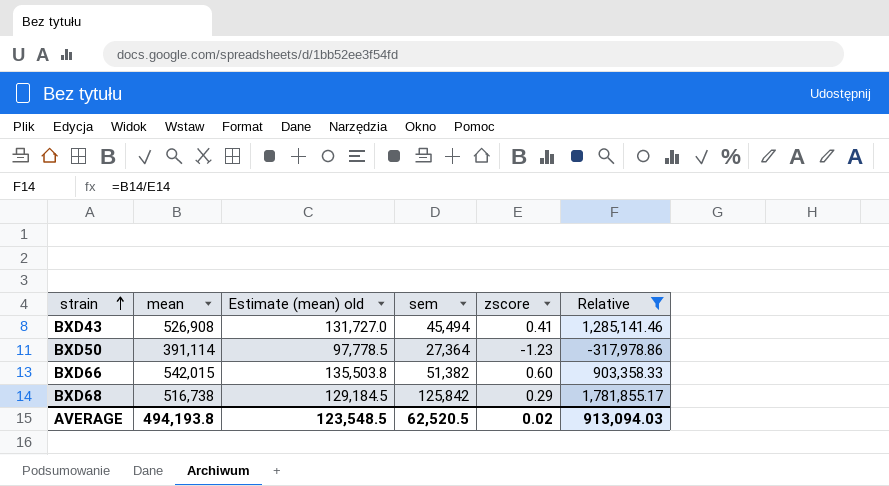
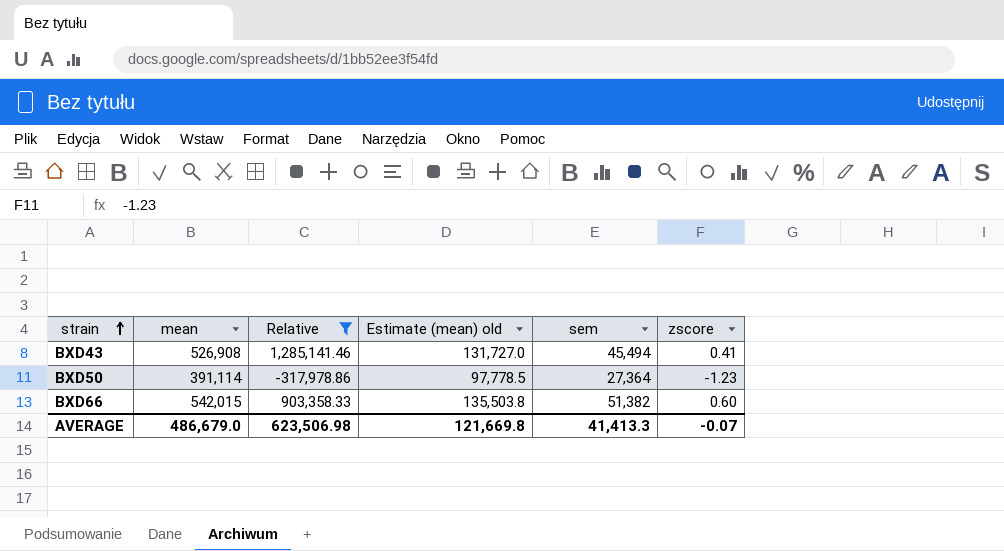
column Relative | position: 6 -> 3
row BXD68: 516,738 | 129,184.5 | 125,842 | 0.29 | 1,781,855.17 -> none
AVERAGE | mean: 494,193.8 -> 486,679.0
AVERAGE | Relative: 913,094.03 -> 623,506.98
AVERAGE | Estimate (mean) old: 123,548.5 -> 121,669.8
AVERAGE | sem: 62,520.5 -> 41,413.3
AVERAGE | zscore: 0.02 -> -0.07

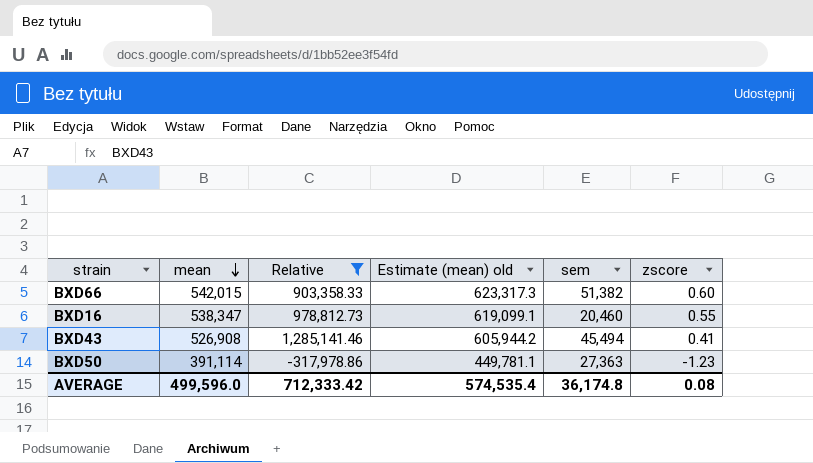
row order: strain ascending -> mean descending
column Estimate (mean) old | formula: [mean] * 0.25 -> [mean] * 1.15
row BXD16: none -> 538,347 | 978,812.73 | 619,099.1 | 20,460 | 0.55
BXD50 | sem: 27,364 -> 27,363
AVERAGE | mean: 486,679.0 -> 499,596.0
AVERAGE | Relative: 623,506.98 -> 712,333.42
AVERAGE | Estimate (mean) old: 121,669.8 -> 574,535.4
AVERAGE | sem: 41,413.3 -> 36,174.8
AVERAGE | zscore: -0.07 -> 0.08

